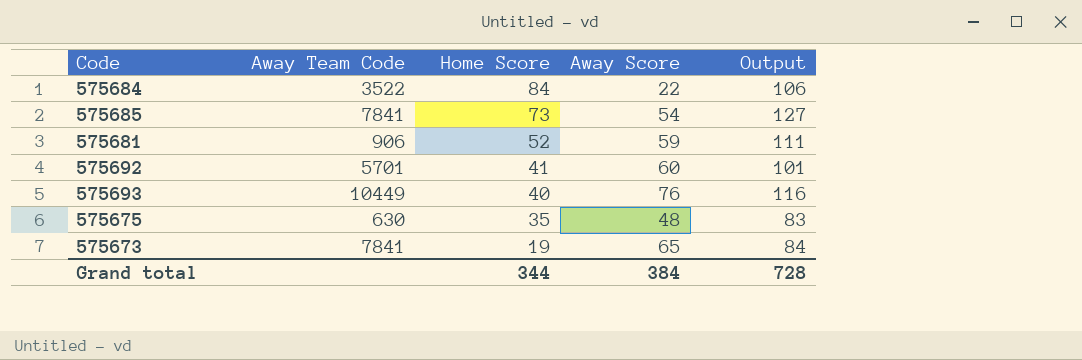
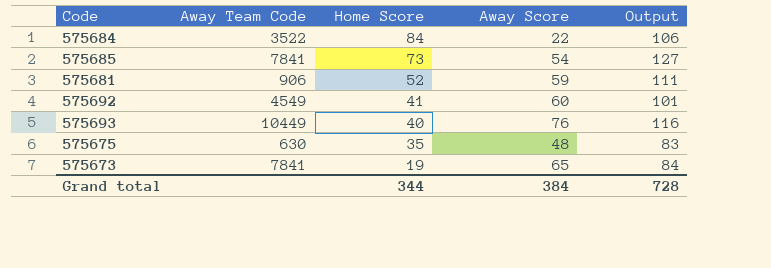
575692 | Away Team Code: 5701 -> 4549

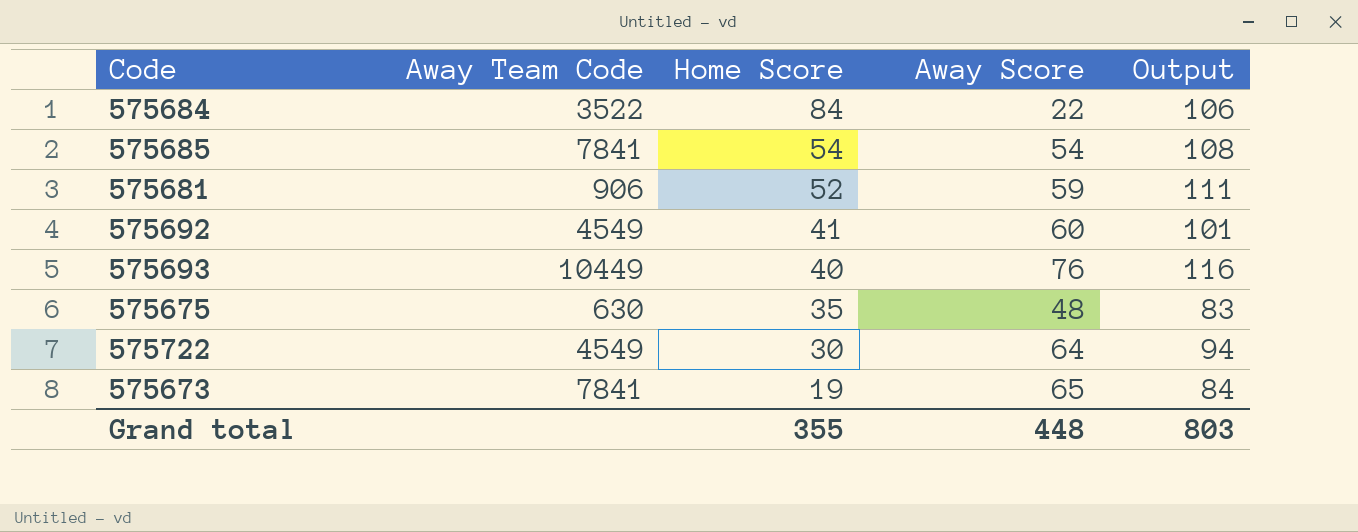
575685 | Home Score: 73 -> 54
575685 | Output: 127 -> 108
row 575722: none -> 4549 | 30 | 64 | 94
Grand total | Home Score: 344 -> 355
Grand total | Away Score: 384 -> 448
Grand total | Output: 728 -> 803

